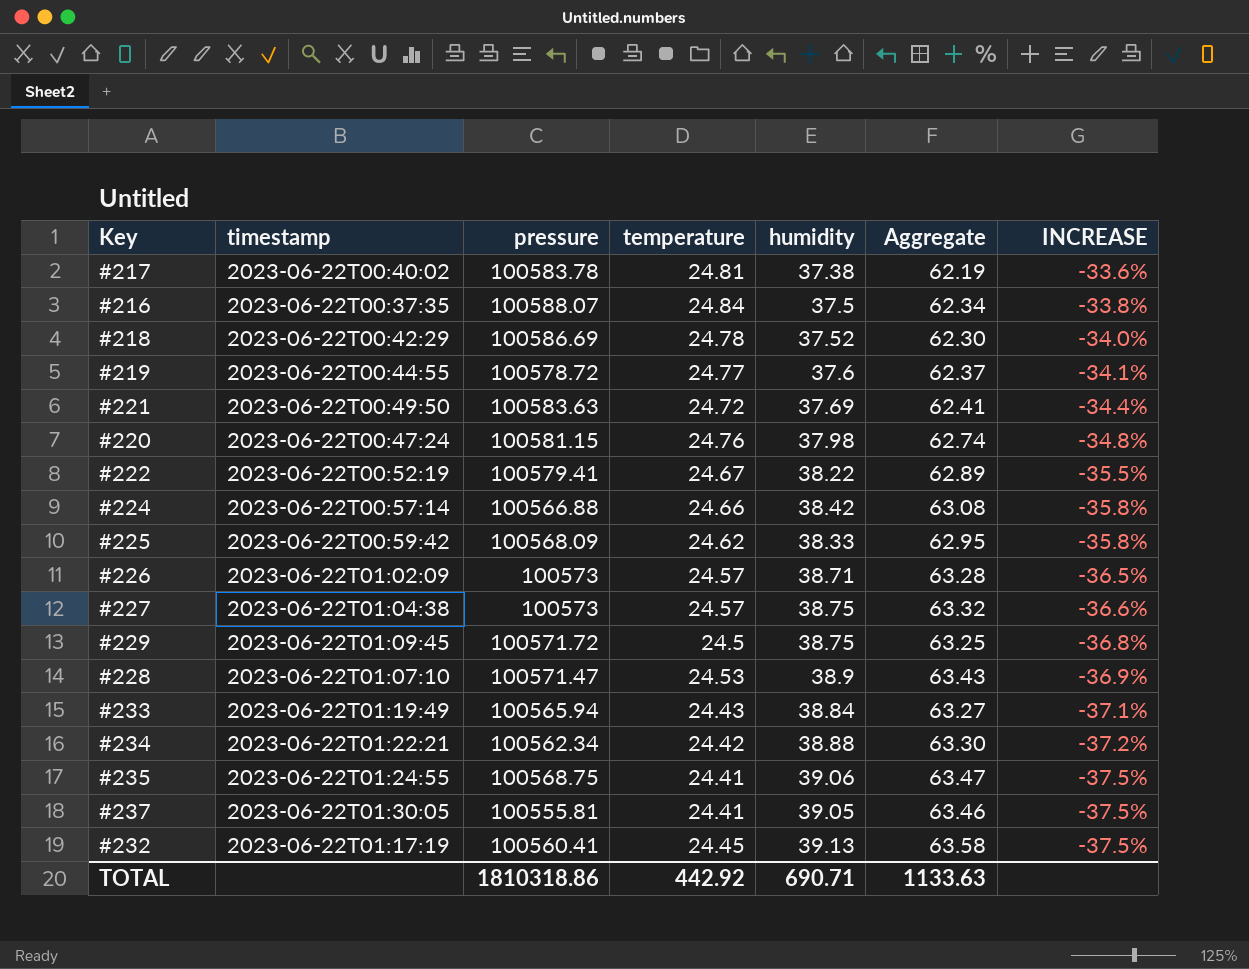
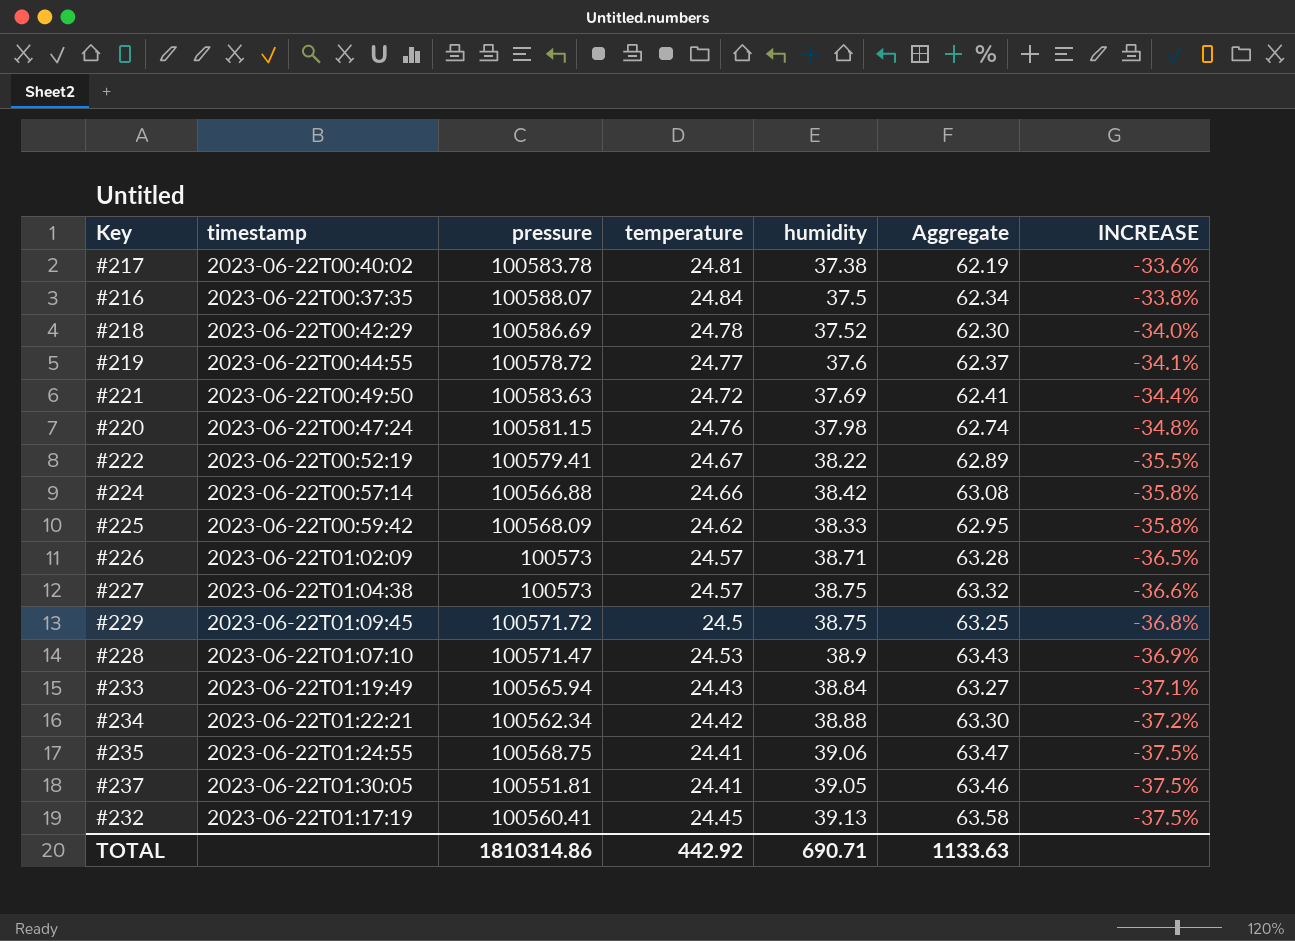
#237 | pressure: 100555.81 -> 100551.81
TOTAL | pressure: 1810318.86 -> 1810314.86

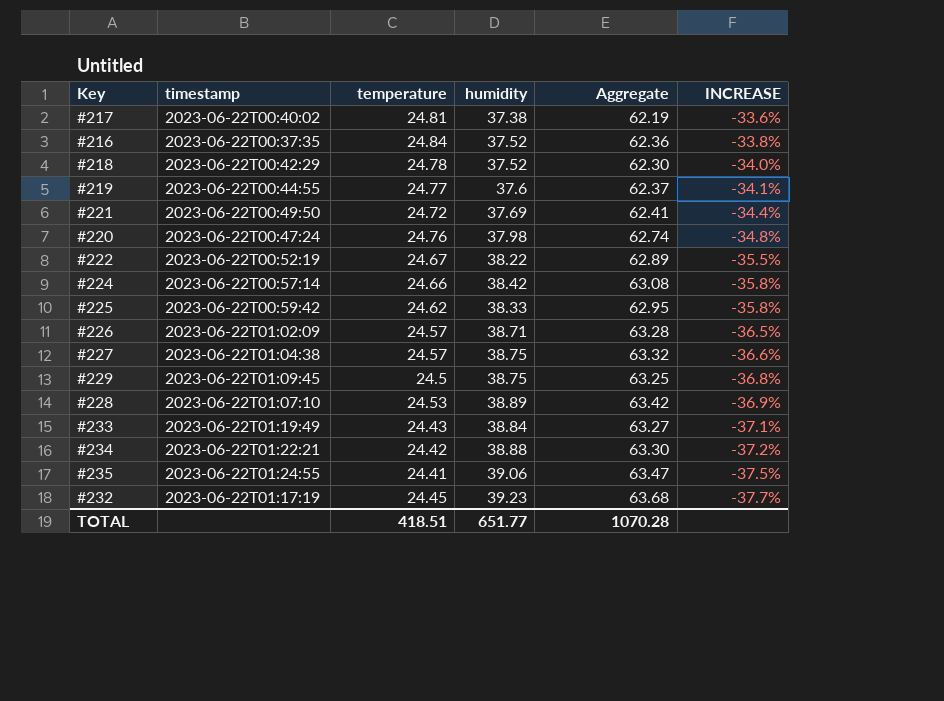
column pressure | position: 3 -> none
row #237: 2023-06-22T01:30:05 | 100551.81 | 24.41 | 39.05 | 63.46 | -37.5% -> none
#216 | humidity: 37.5 -> 37.52
#216 | Aggregate: 62.34 -> 62.36
#228 | humidity: 38.9 -> 38.89
#228 | Aggregate: 63.43 -> 63.42
#232 | humidity: 39.13 -> 39.23
#232 | Aggregate: 63.58 -> 63.68
#232 | INCREASE: -37.5% -> -37.7%
TOTAL | temperature: 442.92 -> 418.51
TOTAL | humidity: 690.71 -> 651.77
TOTAL | Aggregate: 1133.63 -> 1070.28

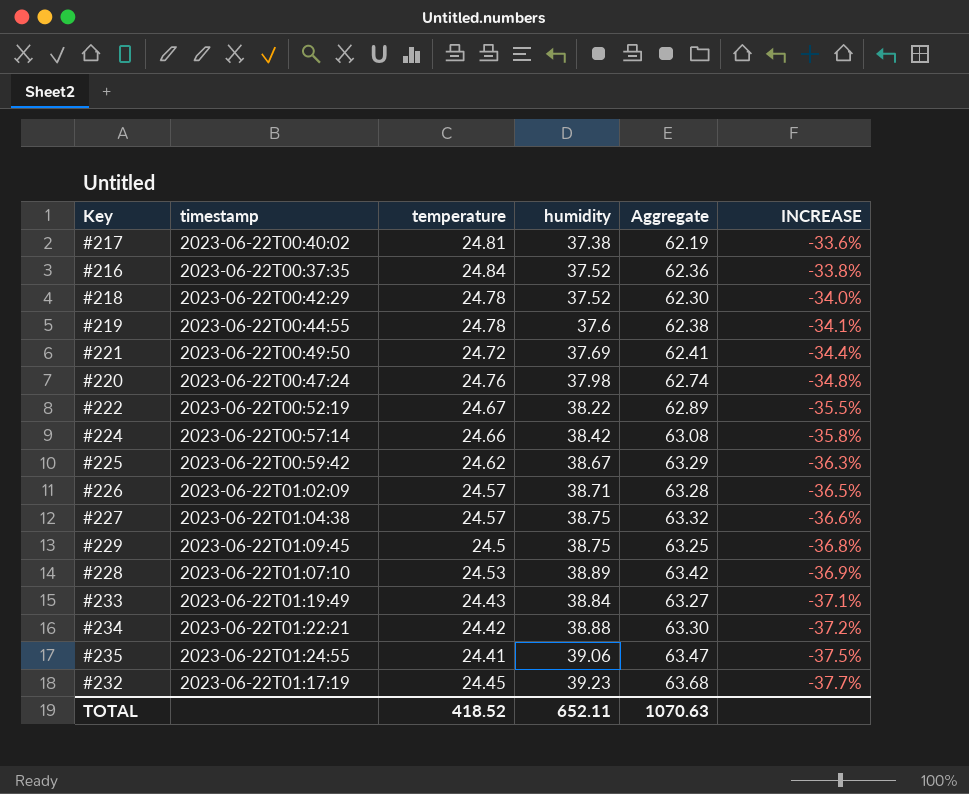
#219 | temperature: 24.77 -> 24.78
#219 | Aggregate: 62.37 -> 62.38
#225 | humidity: 38.33 -> 38.67
#225 | Aggregate: 62.95 -> 63.29
#225 | INCREASE: -35.8% -> -36.3%
TOTAL | temperature: 418.51 -> 418.52
TOTAL | humidity: 651.77 -> 652.11
TOTAL | Aggregate: 1070.28 -> 1070.63

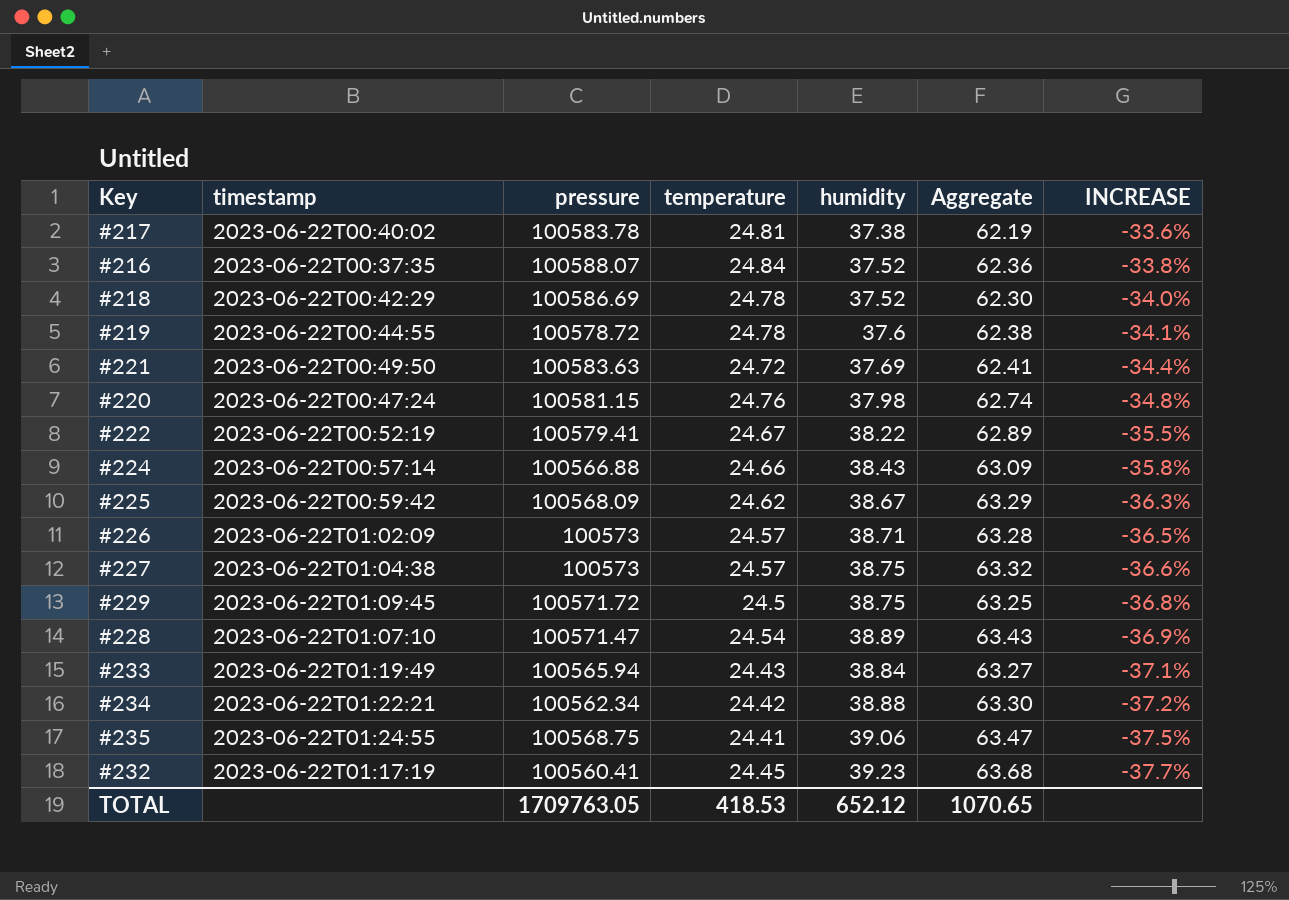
column pressure | position: none -> 3
#224 | humidity: 38.42 -> 38.43
#224 | Aggregate: 63.08 -> 63.09
#228 | temperature: 24.53 -> 24.54
#228 | Aggregate: 63.42 -> 63.43
TOTAL | temperature: 418.52 -> 418.53
TOTAL | humidity: 652.11 -> 652.12
TOTAL | Aggregate: 1070.63 -> 1070.65

